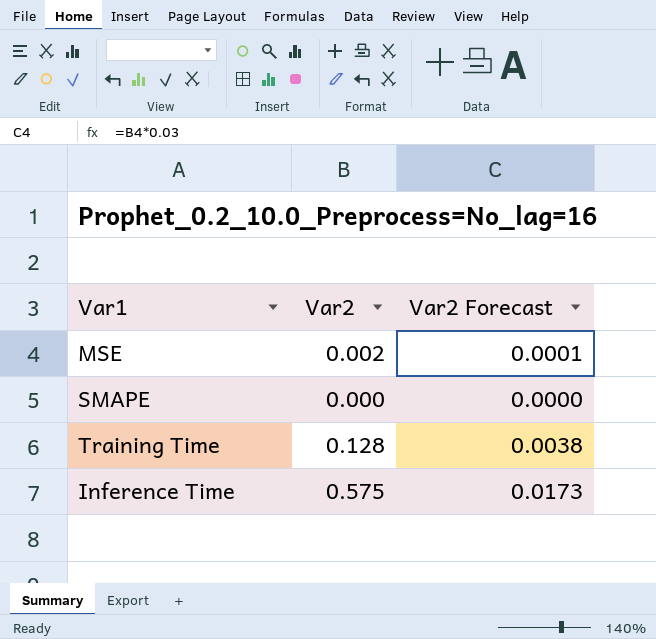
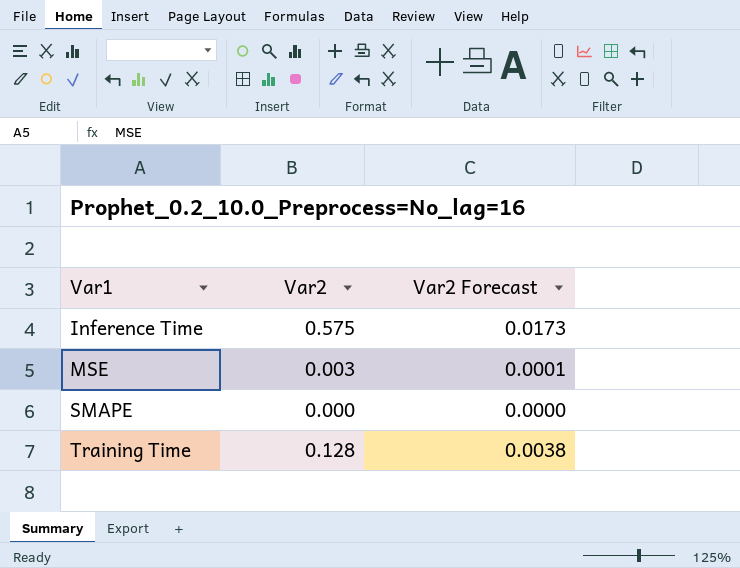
row order: none -> Var1 ascending
MSE | Var2: 0.002 -> 0.003

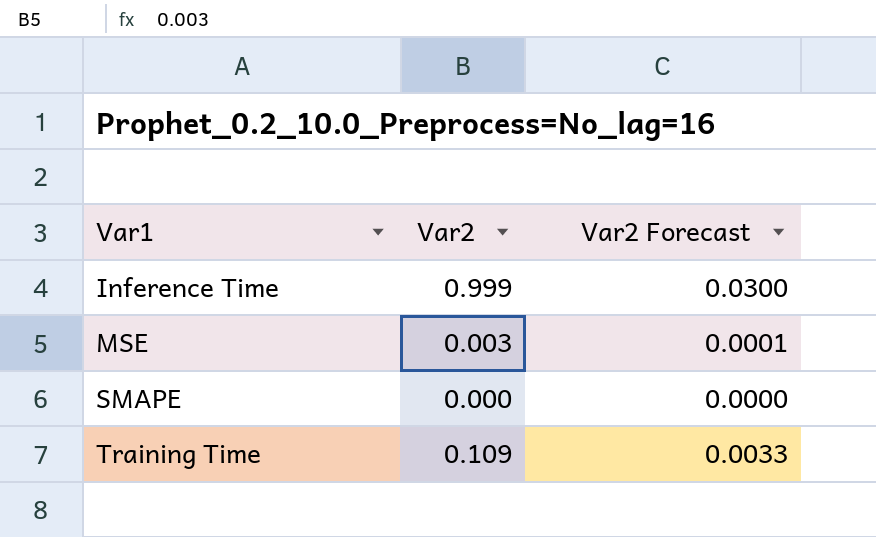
Inference Time | Var2: 0.575 -> 0.999
Inference Time | Var2 Forecast: 0.0173 -> 0.0300
Training Time | Var2: 0.128 -> 0.109
Training Time | Var2 Forecast: 0.0038 -> 0.0033

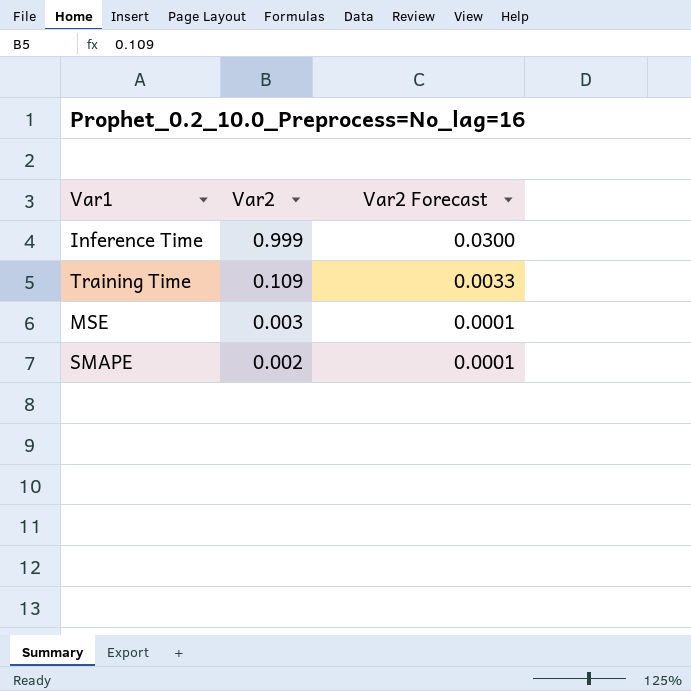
row order: Var1 ascending -> Var2 descending
SMAPE | Var2: 0.000 -> 0.002
SMAPE | Var2 Forecast: 0.0000 -> 0.0001

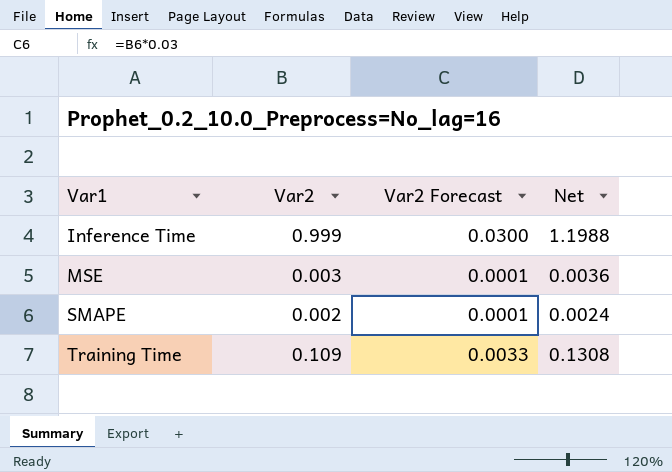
row order: Var2 descending -> Var1 ascending
column Net | formula: none -> [Var2] * 1.2

